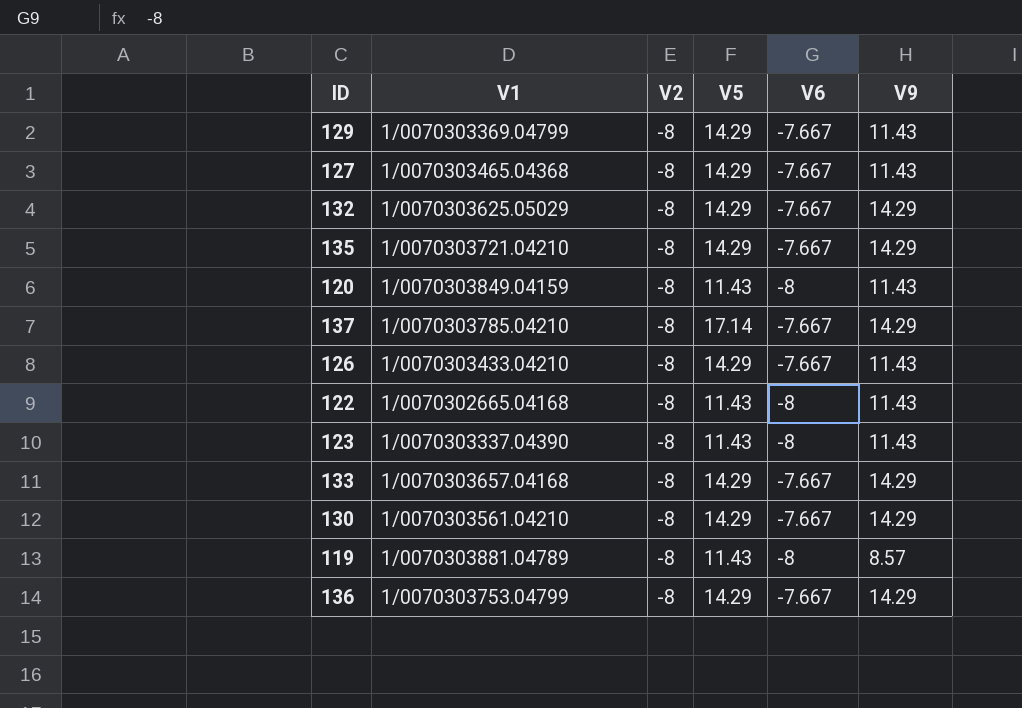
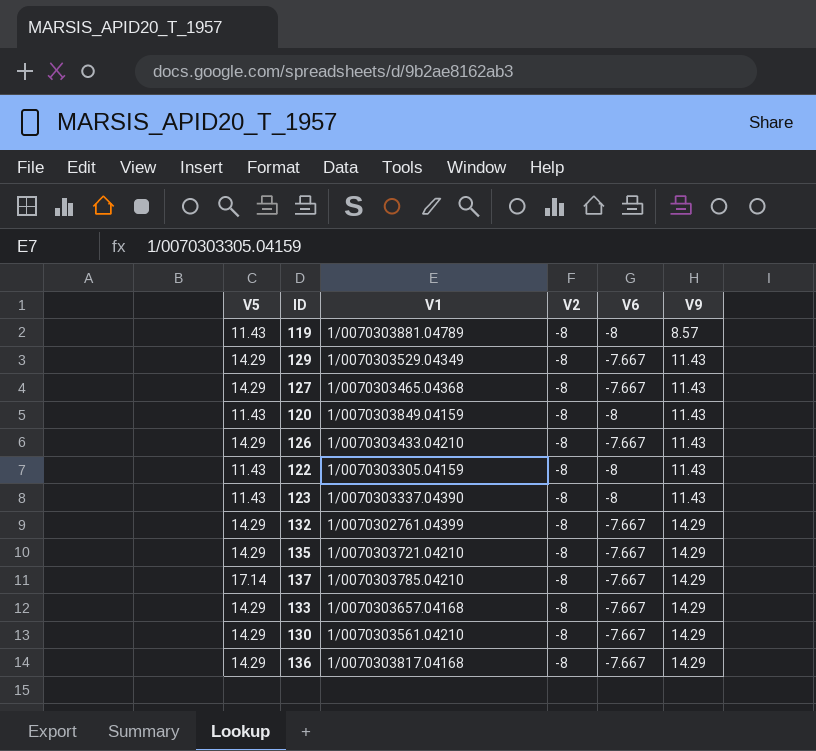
row order: none -> V9 ascending
column V5 | position: 4 -> 1
129 | V1: 1/0070303369.04799 -> 1/0070303529.04349
122 | V1: 1/0070302665.04168 -> 1/0070303305.04159
132 | V1: 1/0070303625.05029 -> 1/0070302761.04399
136 | V1: 1/0070303753.04799 -> 1/0070303817.04168

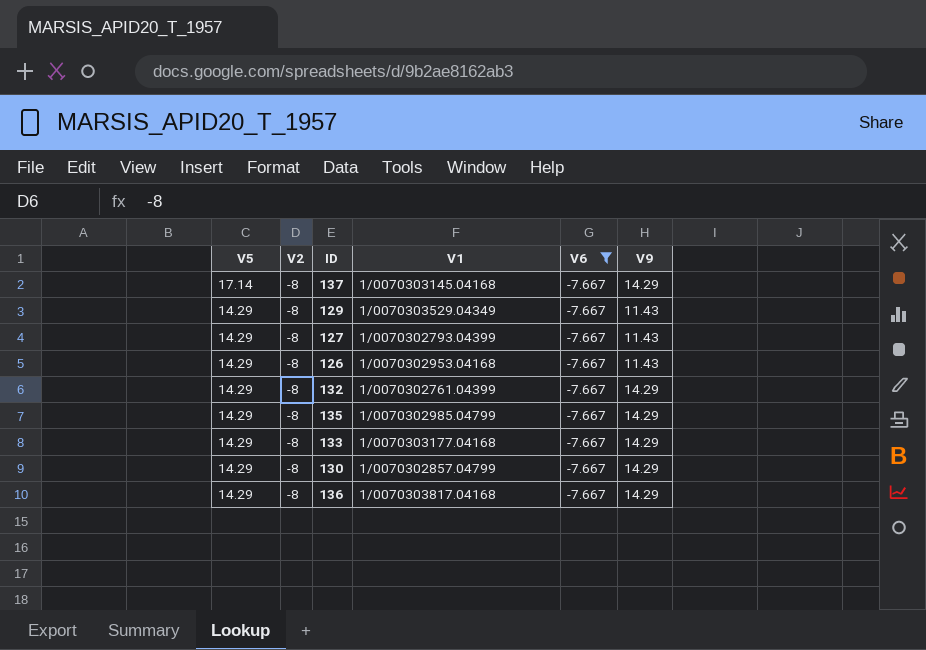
filter: none -> V6 = -7.667
row order: V9 ascending -> V5 descending
column V2 | position: 4 -> 2
137 | V1: 1/0070303785.04210 -> 1/0070303145.04168
127 | V1: 1/0070303465.04368 -> 1/0070302793.04399
126 | V1: 1/0070303433.04210 -> 1/0070302953.04168
135 | V1: 1/0070303721.04210 -> 1/0070302985.04799
133 | V1: 1/0070303657.04168 -> 1/0070303177.04168
130 | V1: 1/0070303561.04210 -> 1/0070302857.04799

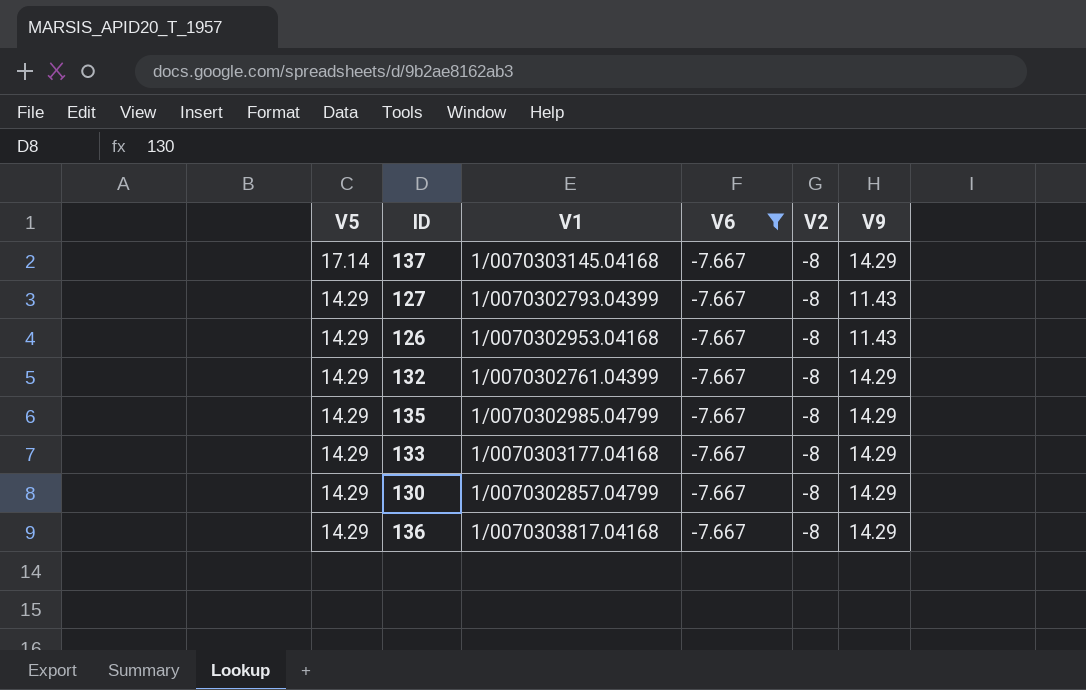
column V2 | position: 2 -> 5
row 129: 14.29 | -8 | 1/0070303529.04349 | -7.667 | 11.43 -> none

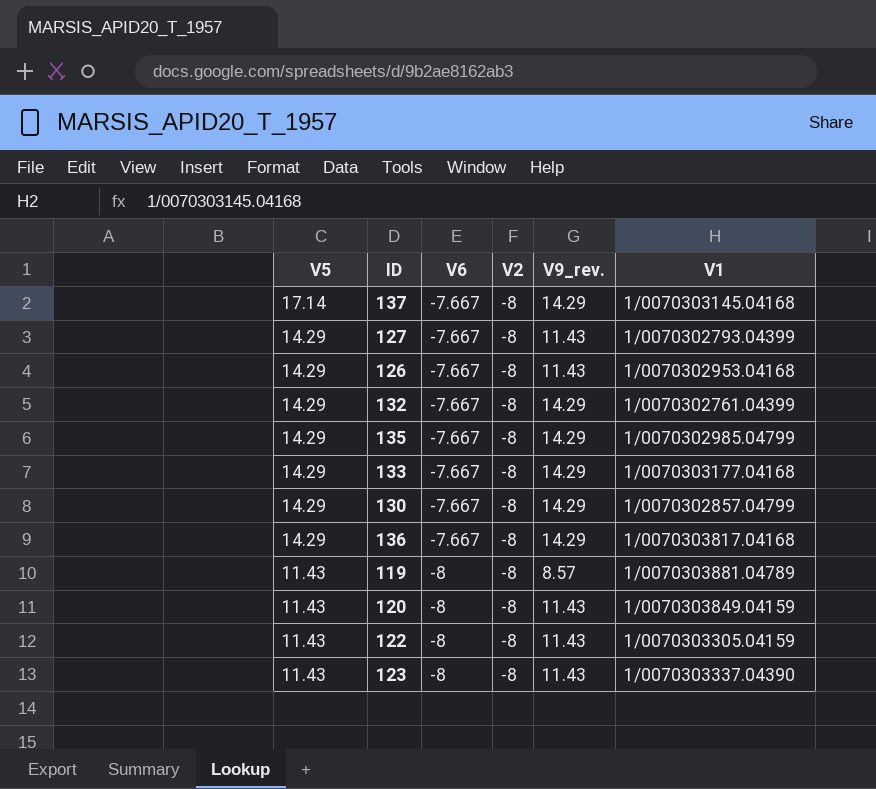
filter: V6 = -7.667 -> none
column name: V9 -> V9_rev.
column V1 | position: 3 -> 6

